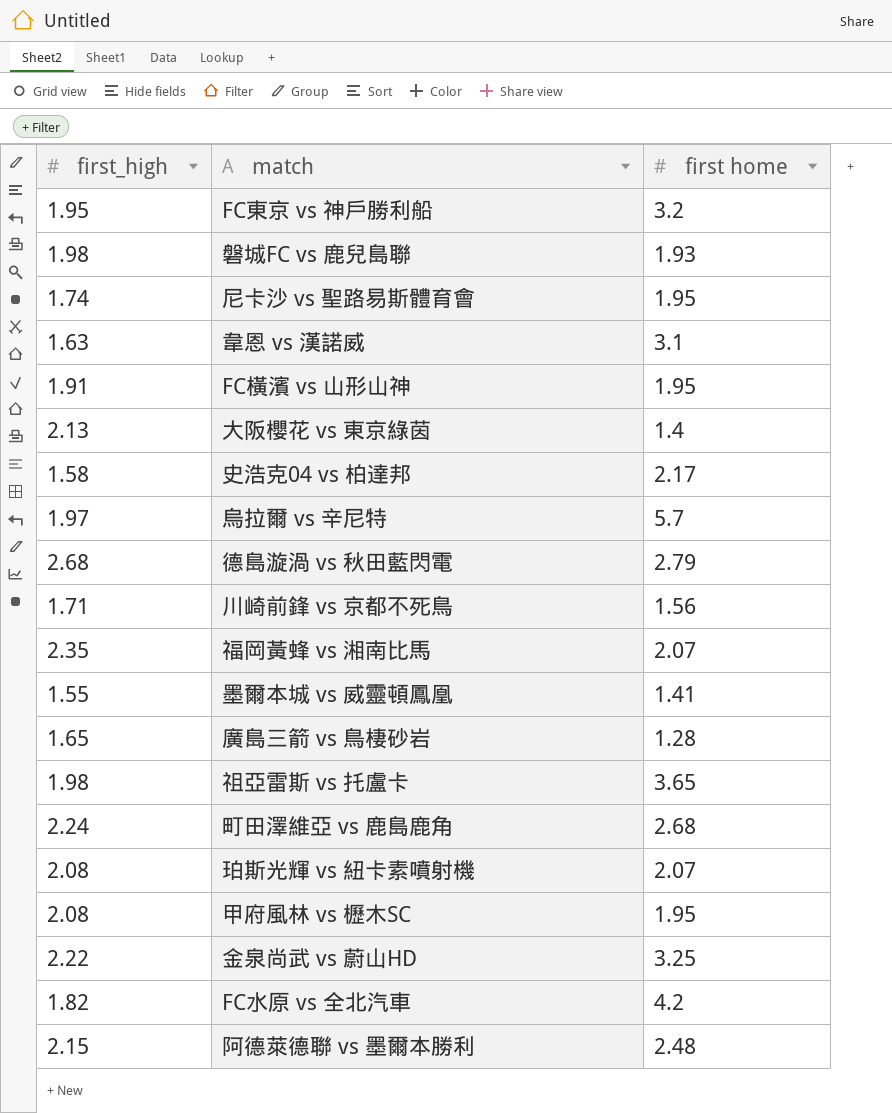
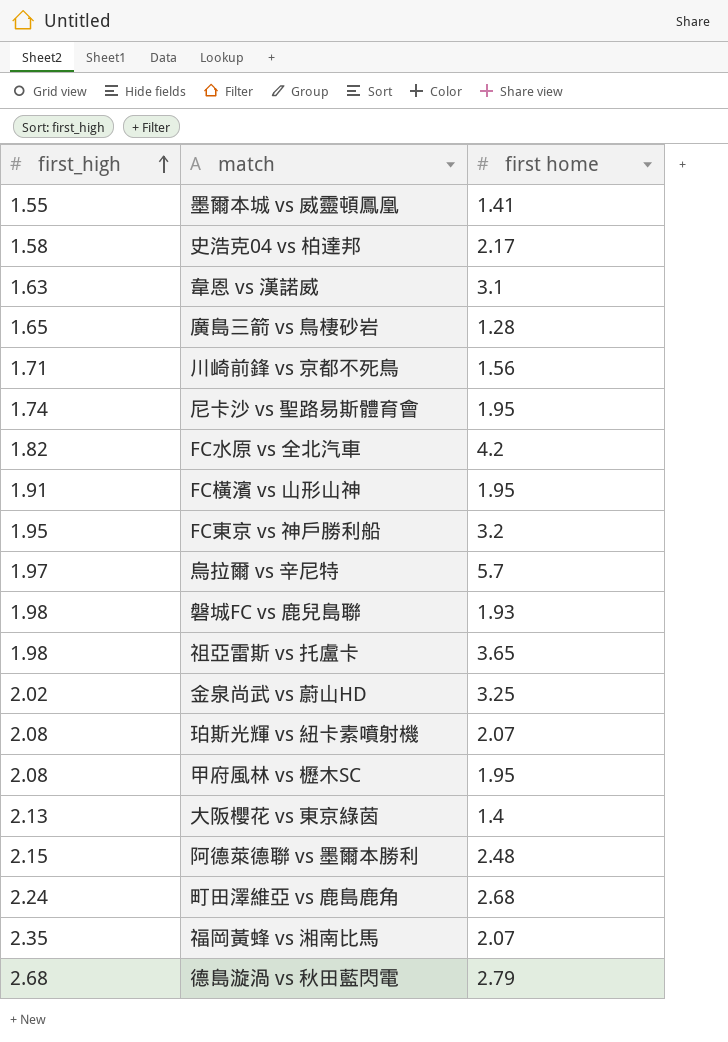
row order: none -> first_high ascending
金泉尚武 vs 蔚山HD | first_high: 2.22 -> 2.02

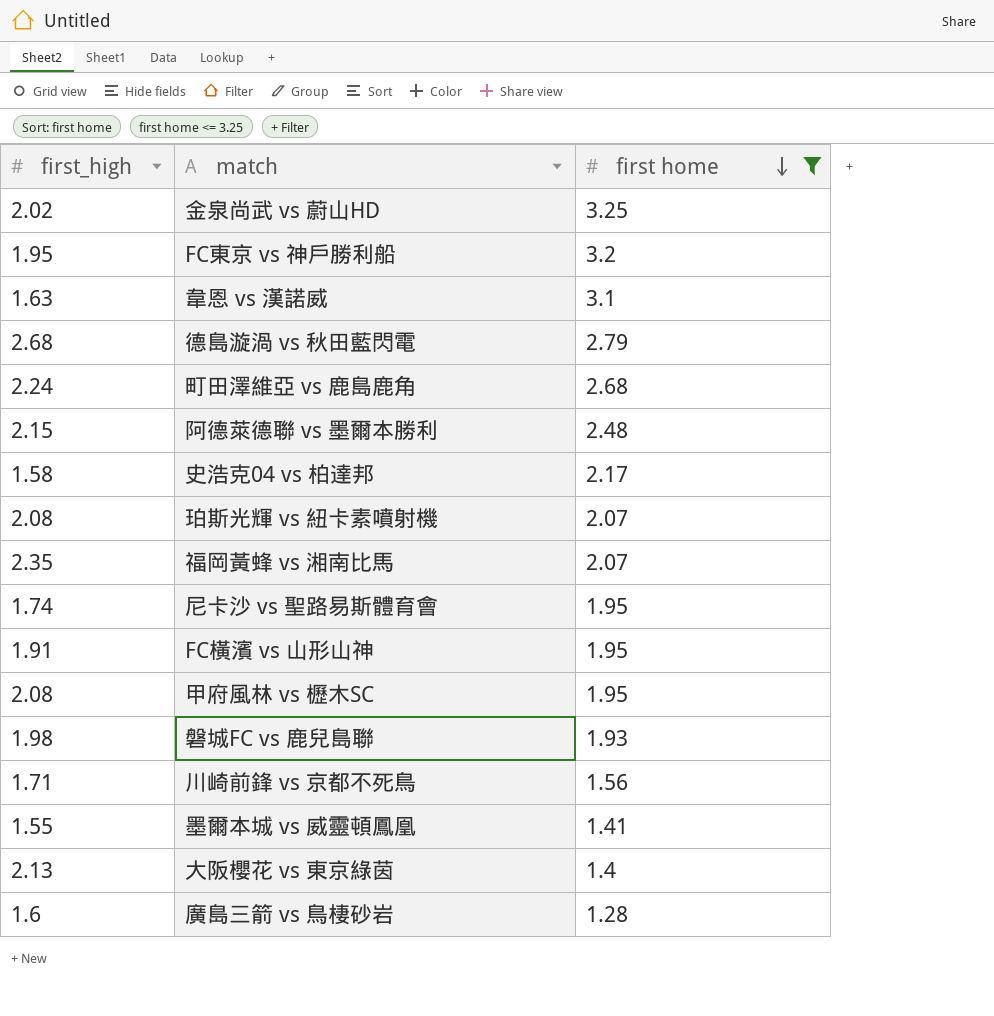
filter: none -> first home <= 3.25
row order: first_high ascending -> first home descending
廣島三箭 vs 鳥棲砂岩 | first_high: 1.65 -> 1.6

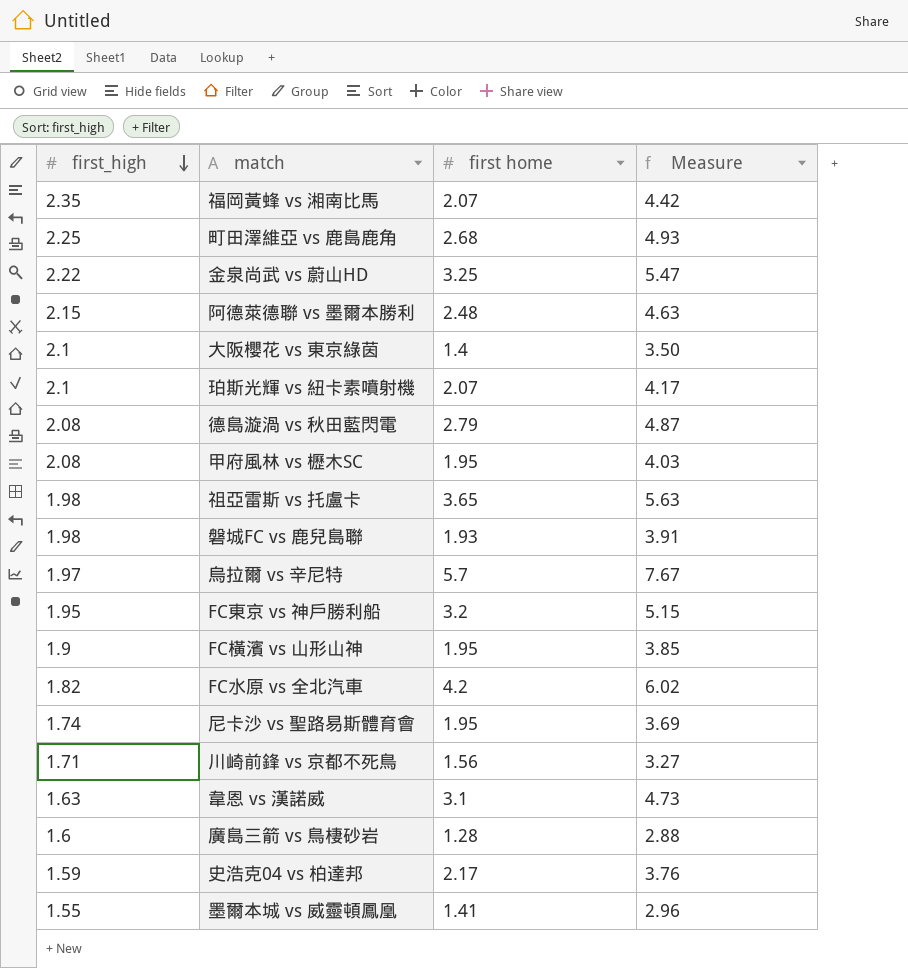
filter: first home <= 3.25 -> none
row order: first home descending -> first_high descending
column Measure | formula: none -> [first_high] + [first home]
町田澤維亞 vs 鹿島鹿角 | first_high: 2.24 -> 2.25
金泉尚武 vs 蔚山HD | first_high: 2.02 -> 2.22
大阪櫻花 vs 東京綠茵 | first_high: 2.13 -> 2.1
珀斯光輝 vs 紐卡素噴射機 | first_high: 2.08 -> 2.1
德島漩渦 vs 秋田藍閃電 | first_high: 2.68 -> 2.08
FC橫濱 vs 山形山神 | first_high: 1.91 -> 1.9
史浩克04 vs 柏達邦 | first_high: 1.58 -> 1.59

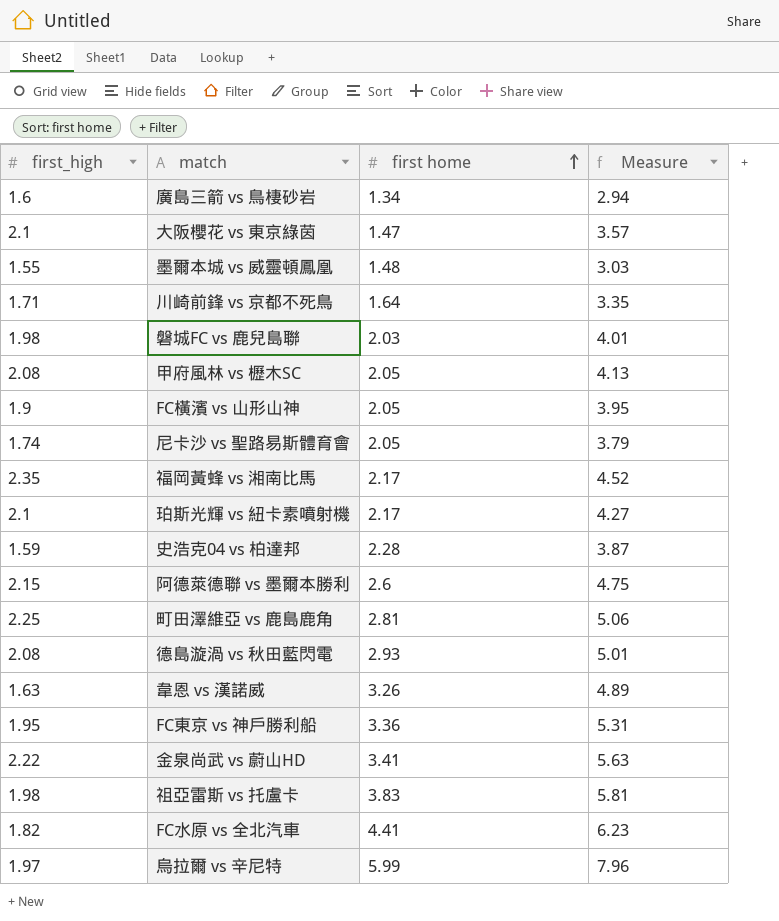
row order: first_high descending -> first home ascending
廣島三箭 vs 鳥棲砂岩 | first home: 1.28 -> 1.34
廣島三箭 vs 鳥棲砂岩 | Measure: 2.88 -> 2.94
大阪櫻花 vs 東京綠茵 | first home: 1.4 -> 1.47
大阪櫻花 vs 東京綠茵 | Measure: 3.50 -> 3.57
墨爾本城 vs 威靈頓鳳凰 | first home: 1.41 -> 1.48
墨爾本城 vs 威靈頓鳳凰 | Measure: 2.96 -> 3.03
川崎前鋒 vs 京都不死鳥 | first home: 1.56 -> 1.64
川崎前鋒 vs 京都不死鳥 | Measure: 3.27 -> 3.35
磐城FC vs 鹿兒島聯 | first home: 1.93 -> 2.03
磐城FC vs 鹿兒島聯 | Measure: 3.91 -> 4.01
甲府風林 vs 櫪木SC | first home: 1.95 -> 2.05
甲府風林 vs 櫪木SC | Measure: 4.03 -> 4.13
FC橫濱 vs 山形山神 | first home: 1.95 -> 2.05
FC橫濱 vs 山形山神 | Measure: 3.85 -> 3.95
尼卡沙 vs 聖路易斯體育會 | first home: 1.95 -> 2.05
尼卡沙 vs 聖路易斯體育會 | Measure: 3.69 -> 3.79
福岡黃蜂 vs 湘南比馬 | first home: 2.07 -> 2.17
福岡黃蜂 vs 湘南比馬 | Measure: 4.42 -> 4.52
珀斯光輝 vs 紐卡素噴射機 | first home: 2.07 -> 2.17
珀斯光輝 vs 紐卡素噴射機 | Measure: 4.17 -> 4.27
史浩克04 vs 柏達邦 | first home: 2.17 -> 2.28
史浩克04 vs 柏達邦 | Measure: 3.76 -> 3.87
阿德萊德聯 vs 墨爾本勝利 | first home: 2.48 -> 2.6
阿德萊德聯 vs 墨爾本勝利 | Measure: 4.63 -> 4.75
町田澤維亞 vs 鹿島鹿角 | first home: 2.68 -> 2.81
町田澤維亞 vs 鹿島鹿角 | Measure: 4.93 -> 5.06
德島漩渦 vs 秋田藍閃電 | first home: 2.79 -> 2.93
德島漩渦 vs 秋田藍閃電 | Measure: 4.87 -> 5.01
韋恩 vs 漢諾威 | first home: 3.1 -> 3.26
韋恩 vs 漢諾威 | Measure: 4.73 -> 4.89
FC東京 vs 神戶勝利船 | first home: 3.2 -> 3.36
FC東京 vs 神戶勝利船 | Measure: 5.15 -> 5.31
金泉尚武 vs 蔚山HD | first home: 3.25 -> 3.41
金泉尚武 vs 蔚山HD | Measure: 5.47 -> 5.63
祖亞雷斯 vs 托盧卡 | first home: 3.65 -> 3.83
祖亞雷斯 vs 托盧卡 | Measure: 5.63 -> 5.81
FC水原 vs 全北汽車 | first home: 4.2 -> 4.41
FC水原 vs 全北汽車 | Measure: 6.02 -> 6.23
烏拉爾 vs 辛尼特 | first home: 5.7 -> 5.99
烏拉爾 vs 辛尼特 | Measure: 7.67 -> 7.96

